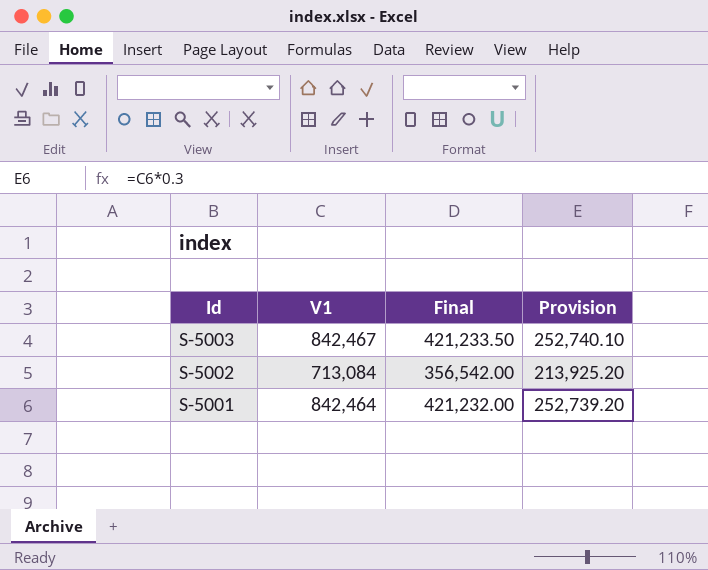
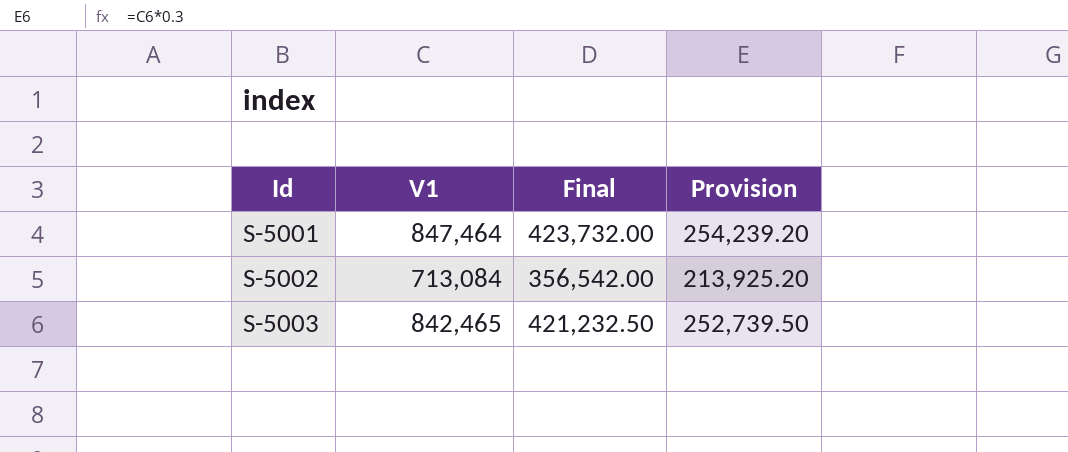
row order: Id descending -> Id ascending
S-5001 | V1: 842,464 -> 847,464
S-5001 | Final: 421,232.00 -> 423,732.00
S-5001 | Provision: 252,739.20 -> 254,239.20
S-5003 | V1: 842,467 -> 842,465
S-5003 | Final: 421,233.50 -> 421,232.50
S-5003 | Provision: 252,740.10 -> 252,739.50

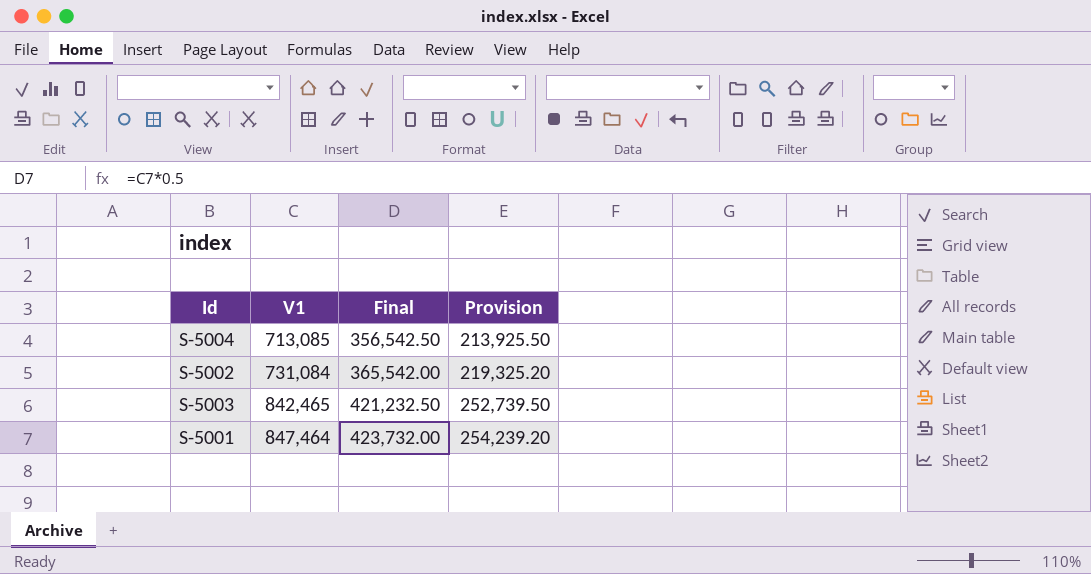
row order: Id ascending -> V1 ascending
row S-5004: none -> 713,085 | 356,542.50 | 213,925.50
S-5002 | V1: 713,084 -> 731,084
S-5002 | Final: 356,542.00 -> 365,542.00
S-5002 | Provision: 213,925.20 -> 219,325.20

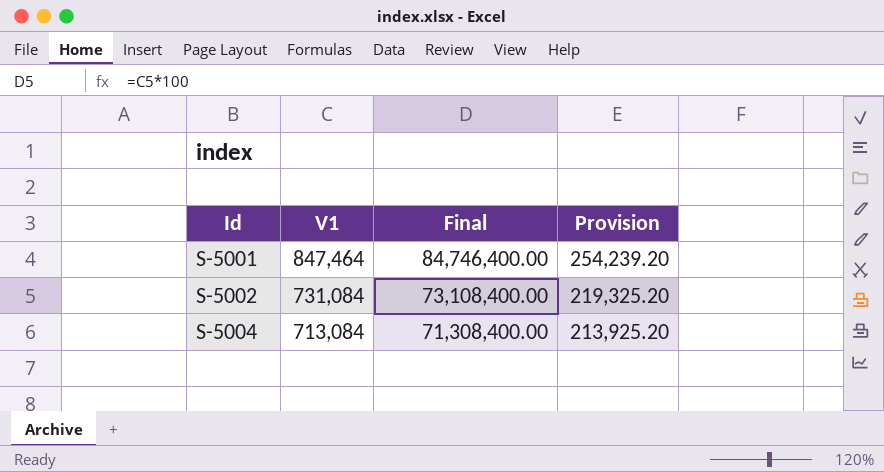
row order: V1 ascending -> Id ascending
column Final | formula: [V1] * 0.5 -> [V1] * 100
row S-5003: 842,465 | 421,232.50 | 252,739.50 -> none
S-5004 | V1: 713,085 -> 713,084
S-5004 | Provision: 213,925.50 -> 213,925.20

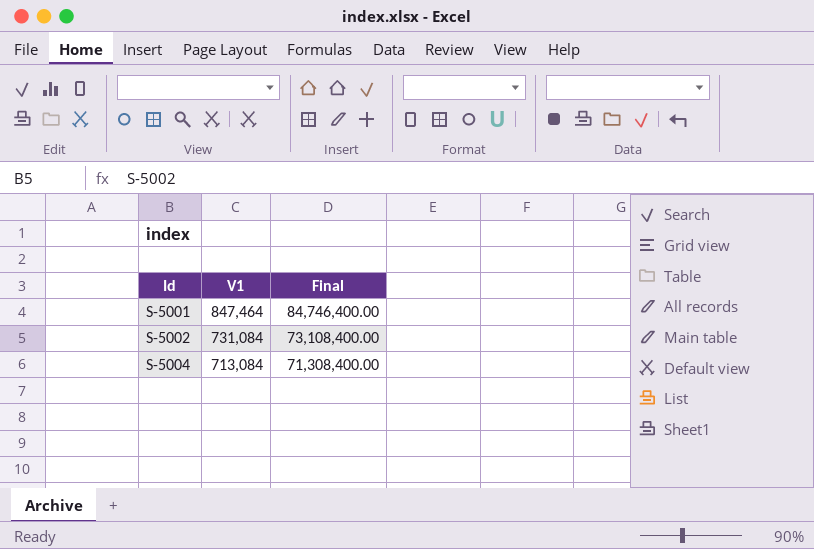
column Provision | formula: [V1] * 0.3 -> none

